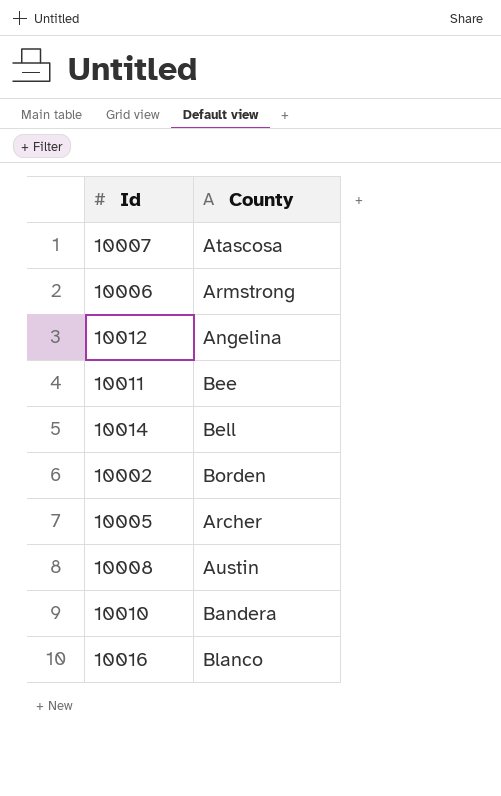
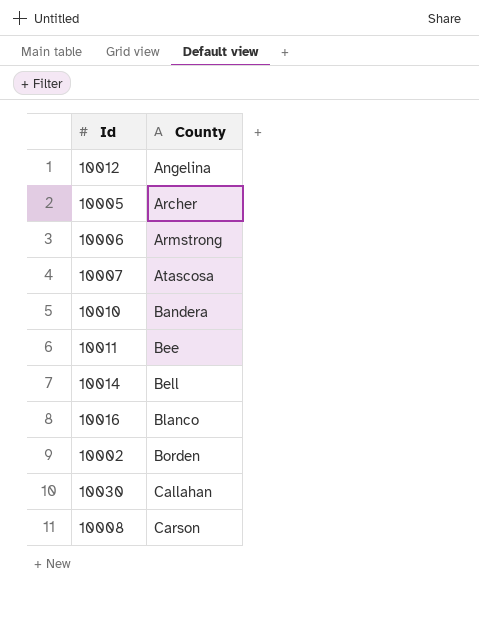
row order: none -> County ascending
row 10030: none -> Callahan
10008 | County: Austin -> Carson

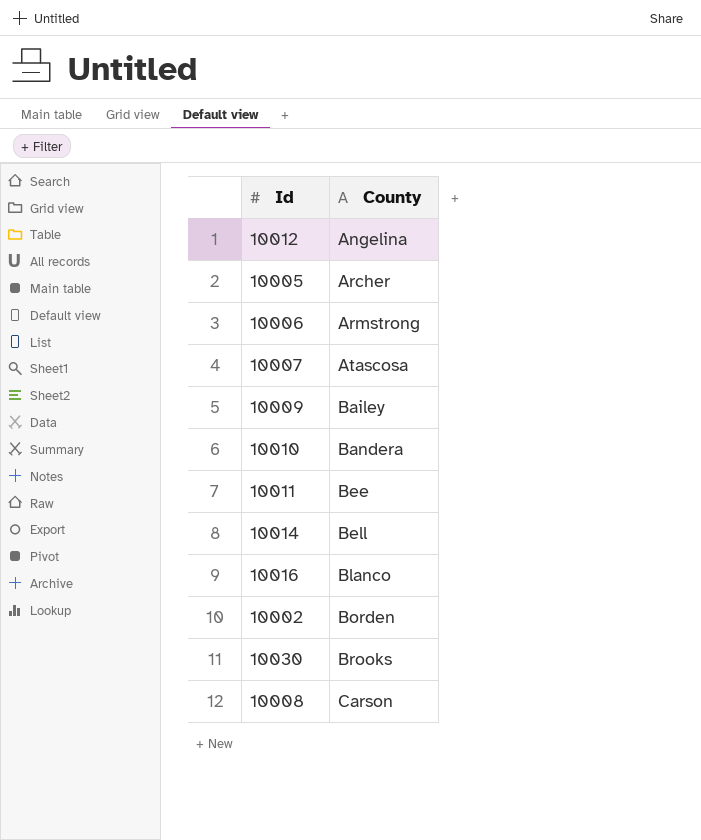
row 10009: none -> Bailey
10030 | County: Callahan -> Brooks

